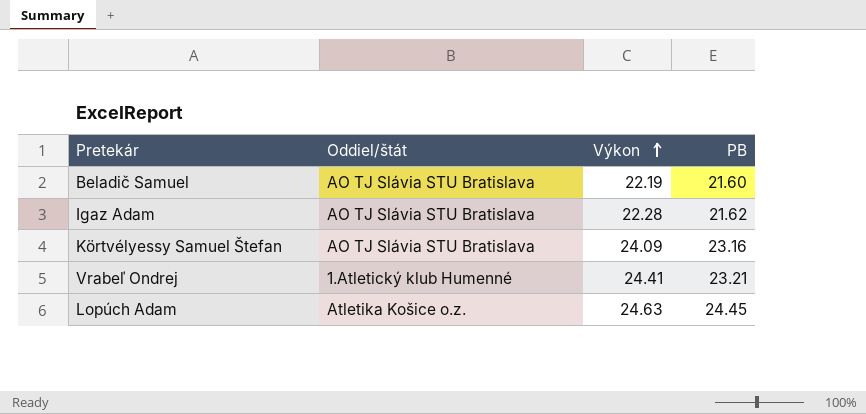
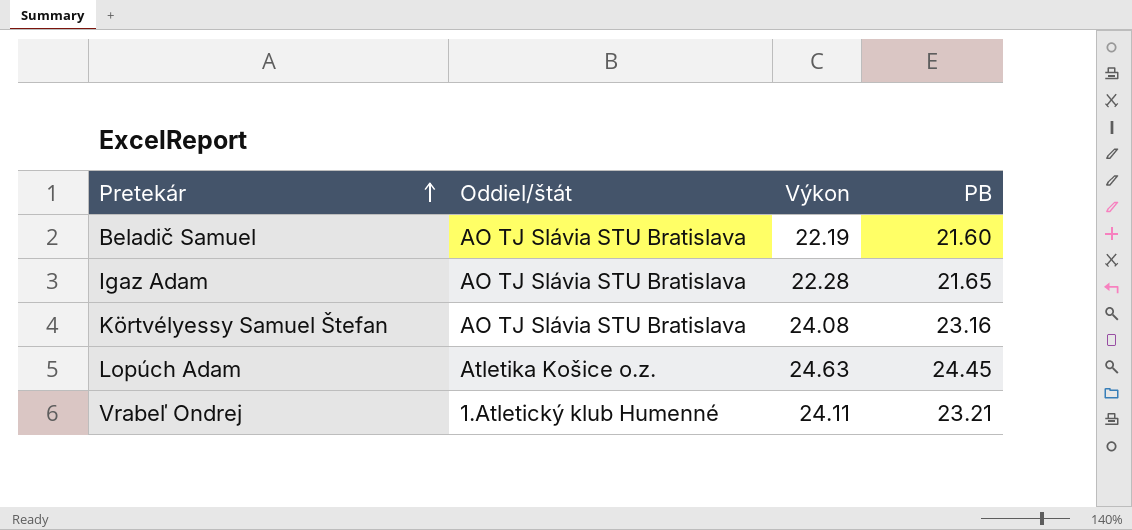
row order: Výkon ascending -> Pretekár ascending
Igaz Adam | PB: 21.62 -> 21.65
Körtvélyessy Samuel Štefan | Výkon: 24.09 -> 24.08
Vrabeľ Ondrej | Výkon: 24.41 -> 24.11

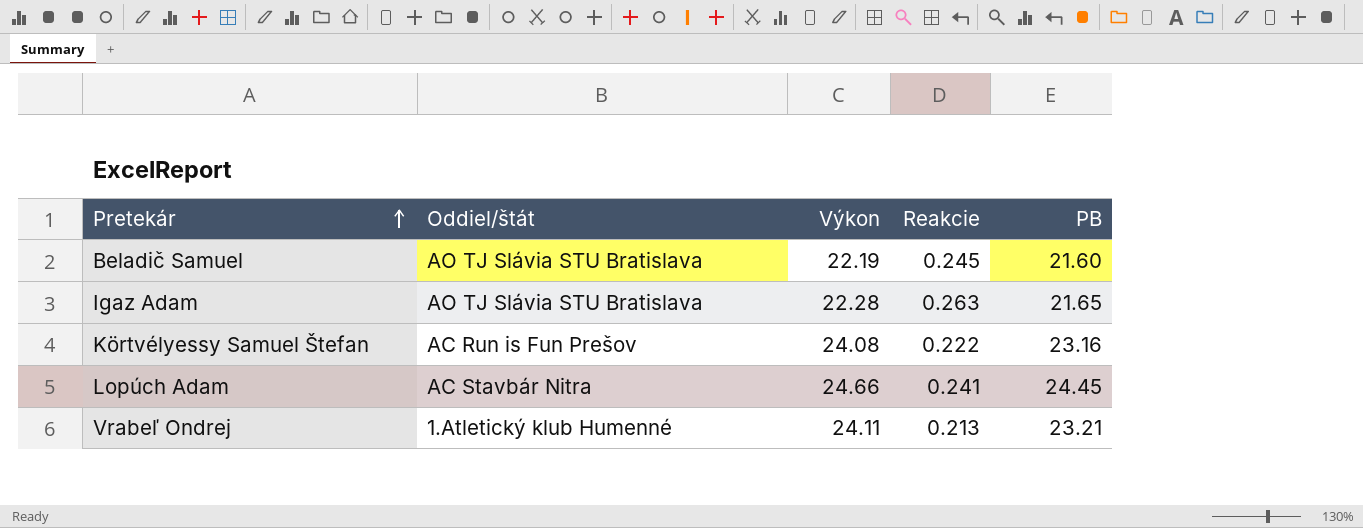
column Reakcie | position: none -> 4
Körtvélyessy Samuel Štefan | Oddiel/štát: AO TJ Slávia STU Bratislava -> AC Run is Fun Prešov
Lopúch Adam | Oddiel/štát: Atletika Košice o.z. -> AC Stavbár Nitra
Lopúch Adam | Výkon: 24.63 -> 24.66

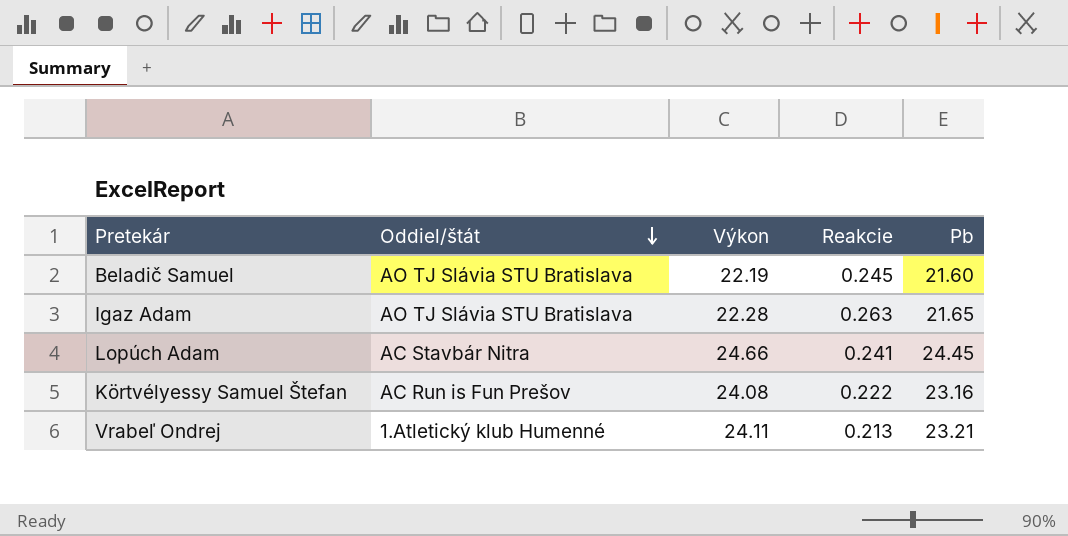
row order: Pretekár ascending -> Oddiel/štát descending
column name: PB -> Pb

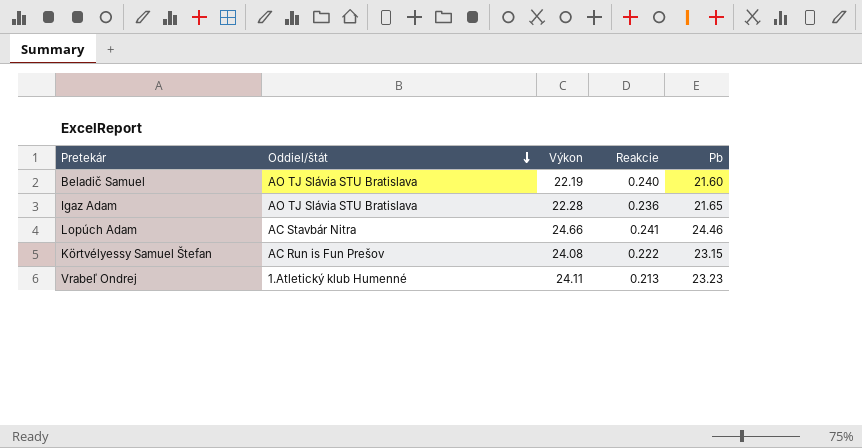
Beladič Samuel | Reakcie: 0.245 -> 0.240
Igaz Adam | Reakcie: 0.263 -> 0.236
Lopúch Adam | Pb: 24.45 -> 24.46
Körtvélyessy Samuel Štefan | Pb: 23.16 -> 23.15
Vrabeľ Ondrej | Pb: 23.21 -> 23.23

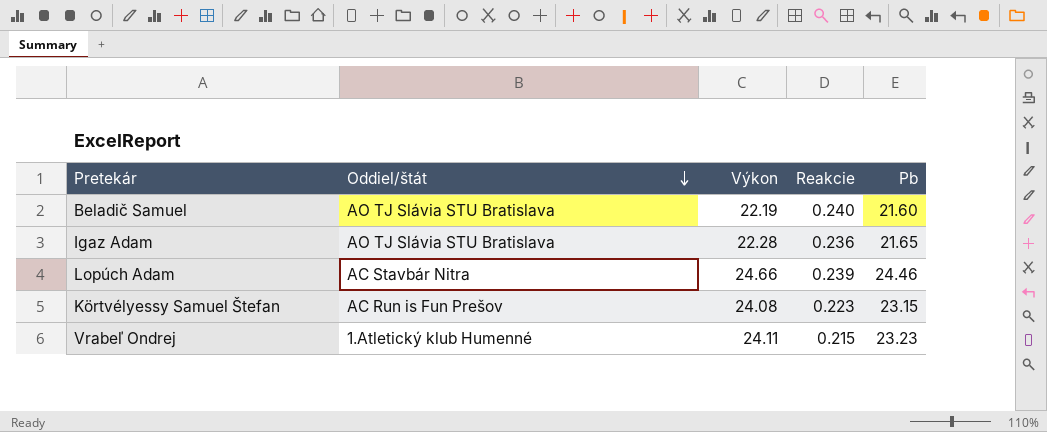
Lopúch Adam | Reakcie: 0.241 -> 0.239
Körtvélyessy Samuel Štefan | Reakcie: 0.222 -> 0.223
Vrabeľ Ondrej | Reakcie: 0.213 -> 0.215

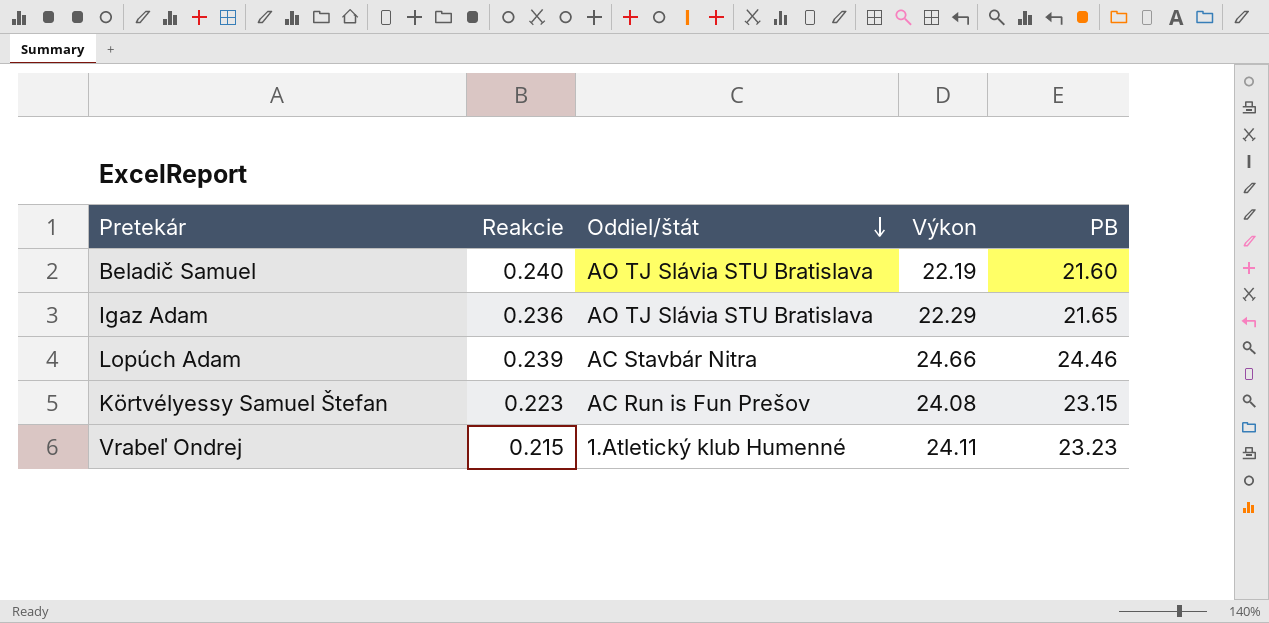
column Reakcie | position: 4 -> 2
column name: Pb -> PB
Igaz Adam | Výkon: 22.28 -> 22.29

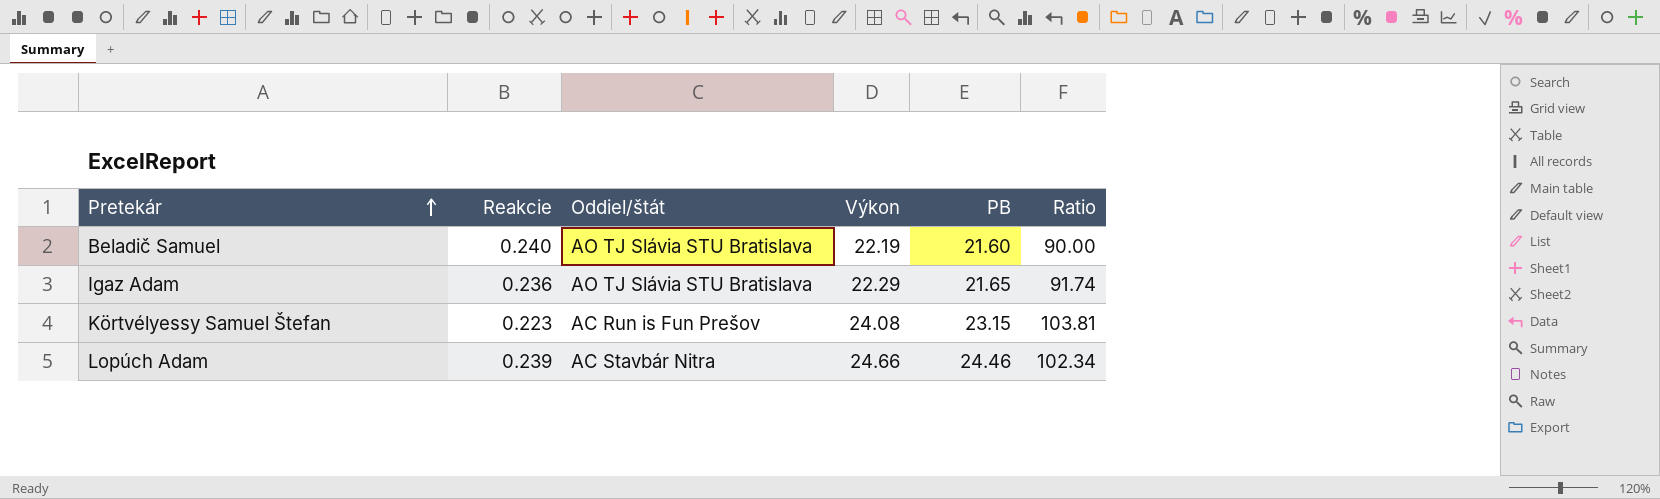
row order: Oddiel/štát descending -> Pretekár ascending
column Ratio | formula: none -> [PB] / [Reakcie]
row Vrabeľ Ondrej: 0.215 | 1.Atletický klub Humenné | 24.11 | 23.23 -> none

